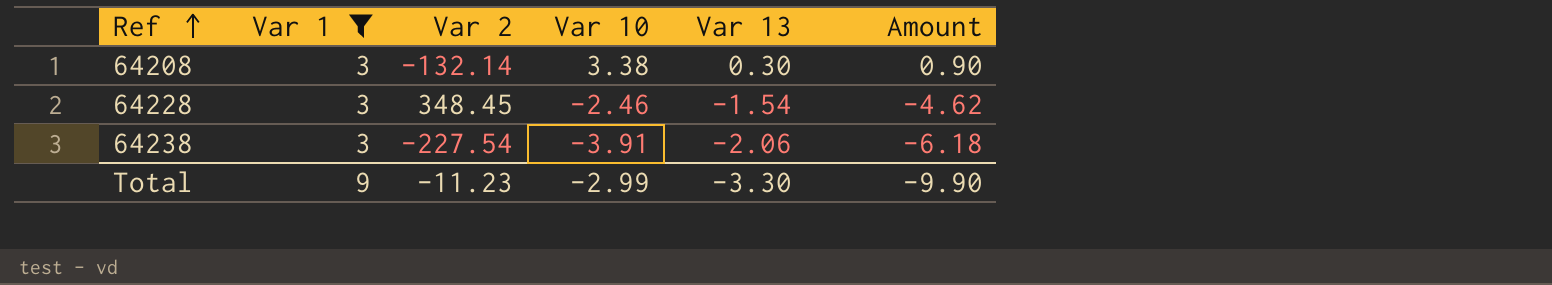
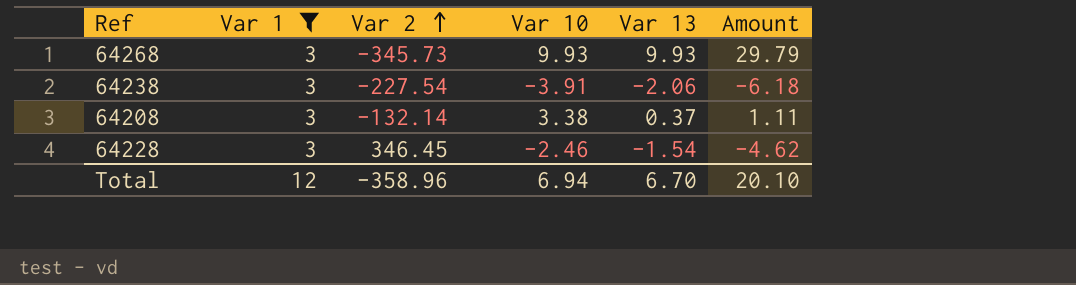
row order: Ref ascending -> Var 2 ascending
row 64268: none -> 3 | -345.73 | 9.93 | 9.93 | 29.79
64208 | Var 13: 0.30 -> 0.37
64208 | Amount: 0.90 -> 1.11
64228 | Var 2: 348.45 -> 346.45
Total | Var 1: 9 -> 12
Total | Var 2: -11.23 -> -358.96
Total | Var 10: -2.99 -> 6.94
Total | Var 13: -3.30 -> 6.70
Total | Amount: -9.90 -> 20.10

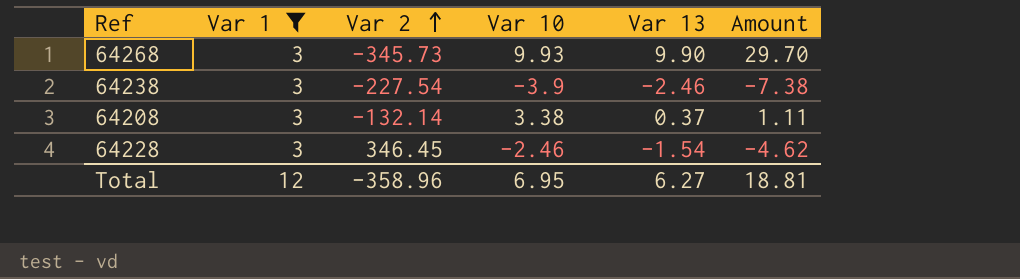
64268 | Var 13: 9.93 -> 9.90
64268 | Amount: 29.79 -> 29.70
64238 | Var 10: -3.91 -> -3.9
64238 | Var 13: -2.06 -> -2.46
64238 | Amount: -6.18 -> -7.38
Total | Var 10: 6.94 -> 6.95
Total | Var 13: 6.70 -> 6.27
Total | Amount: 20.10 -> 18.81

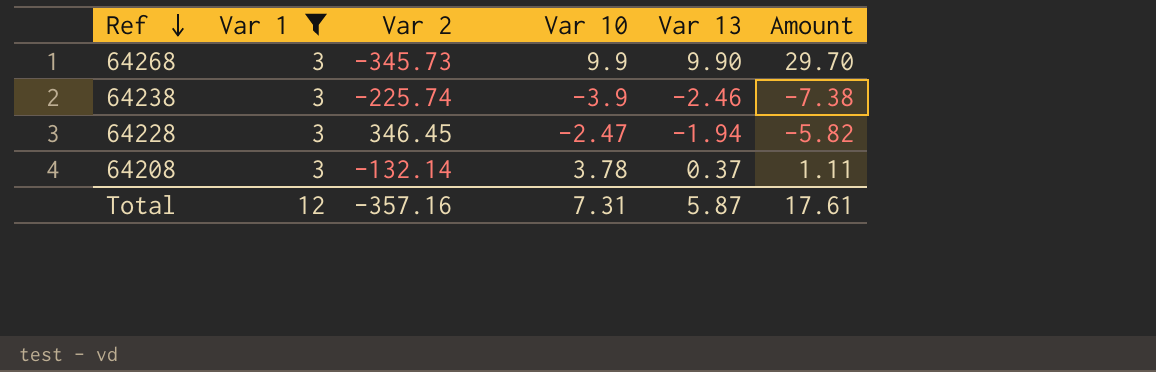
row order: Var 2 ascending -> Ref descending
64268 | Var 10: 9.93 -> 9.9
64238 | Var 2: -227.54 -> -225.74
64228 | Var 10: -2.46 -> -2.47
64228 | Var 13: -1.54 -> -1.94
64228 | Amount: -4.62 -> -5.82
64208 | Var 10: 3.38 -> 3.78
Total | Var 2: -358.96 -> -357.16
Total | Var 10: 6.95 -> 7.31
Total | Var 13: 6.27 -> 5.87
Total | Amount: 18.81 -> 17.61

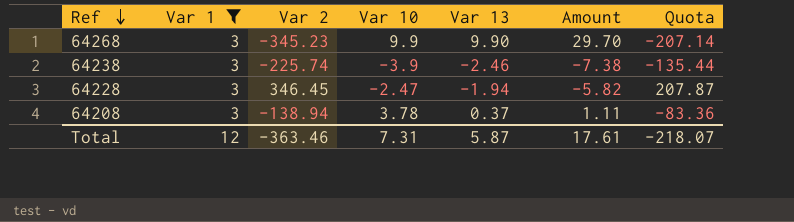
column Quota | formula: none -> [Var 2] * 0.6
64268 | Var 2: -345.73 -> -345.23
64208 | Var 2: -132.14 -> -138.94
Total | Var 2: -357.16 -> -363.46

